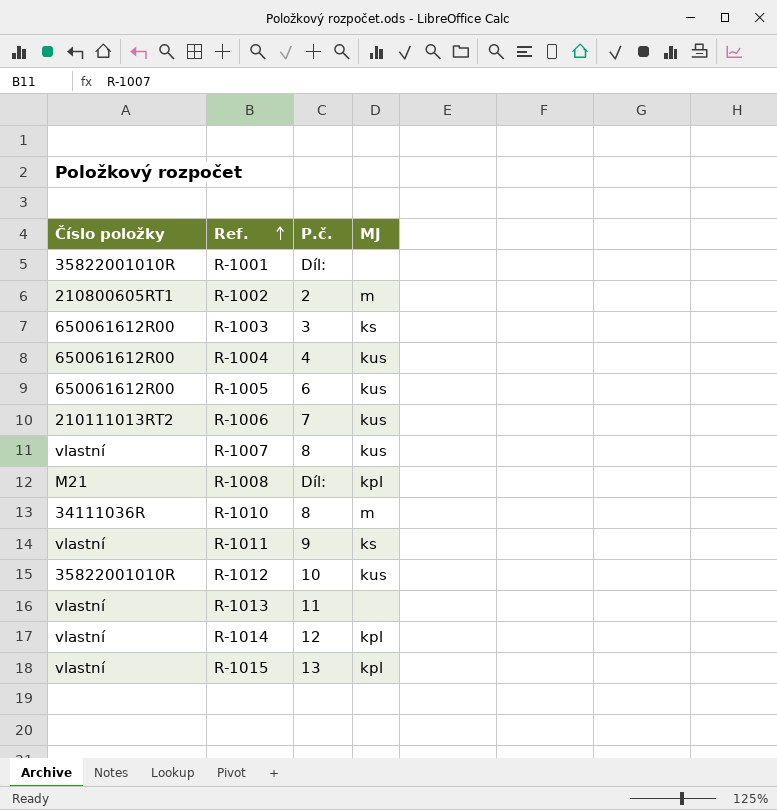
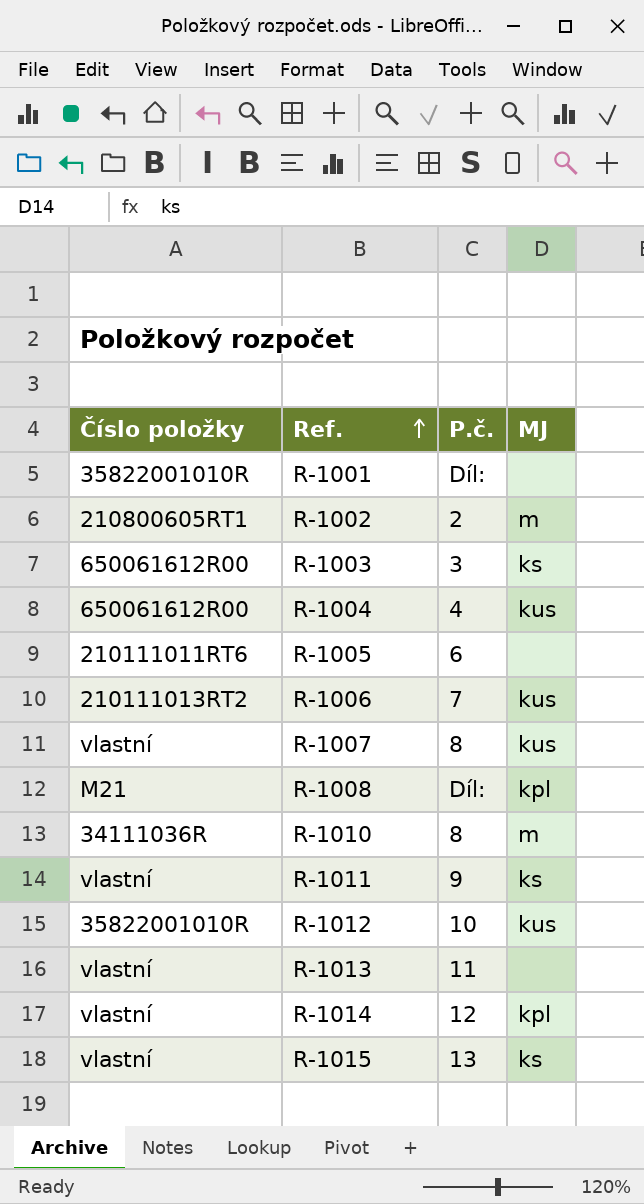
R-1005 | Číslo položky: 650061612R00 -> 210111011RT6
R-1005 | MJ: kus -> none
R-1015 | MJ: kpl -> ks

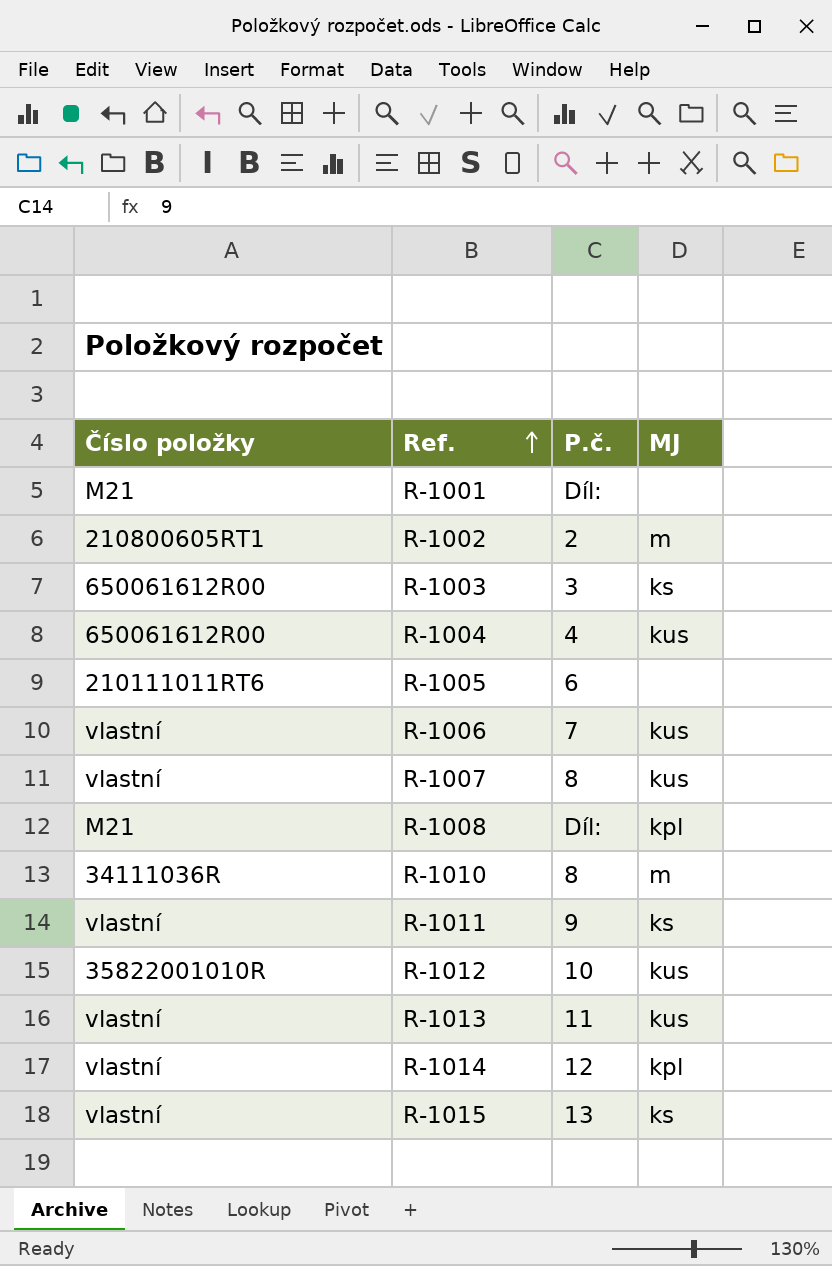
R-1001 | Číslo položky: 35822001010R -> M21
R-1006 | Číslo položky: 210111013RT2 -> vlastní
R-1013 | MJ: none -> kus

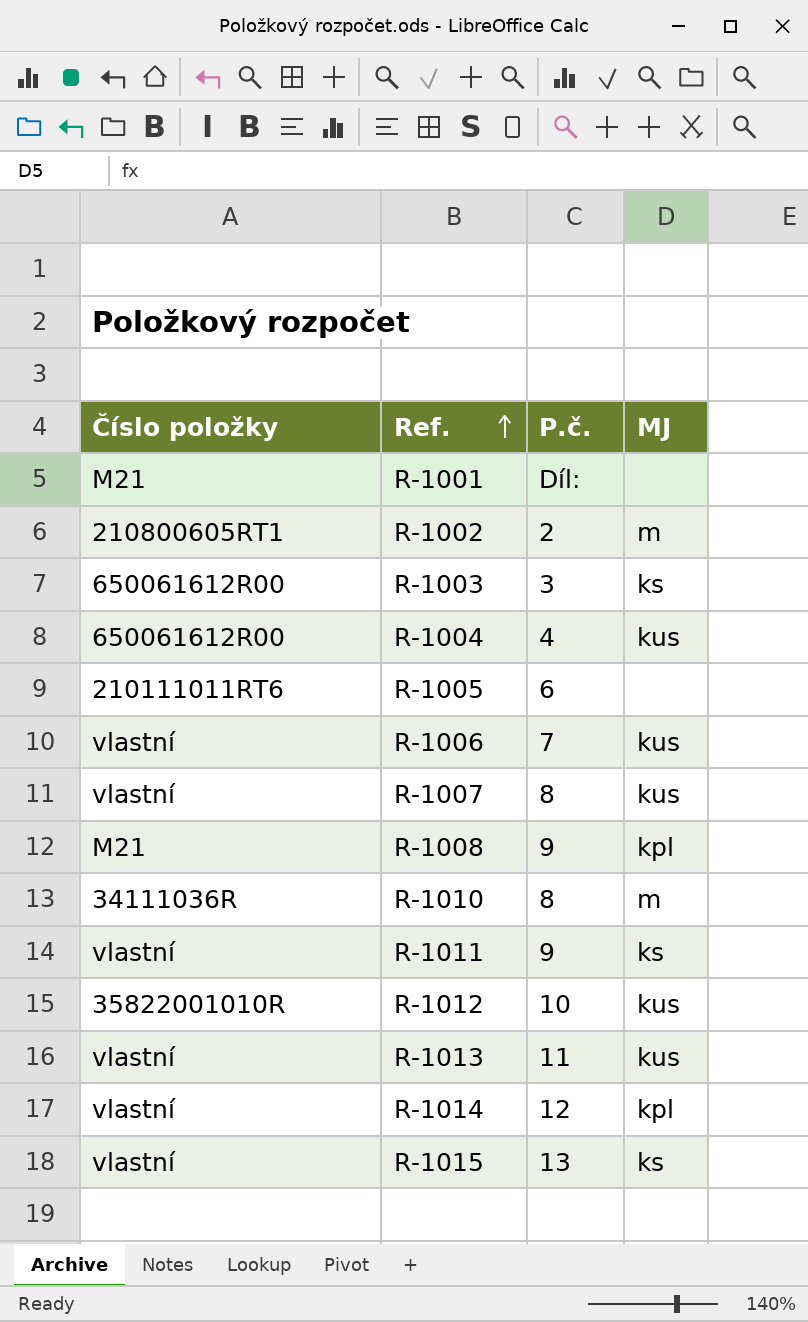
R-1008 | P.č.: Díl: -> 9

